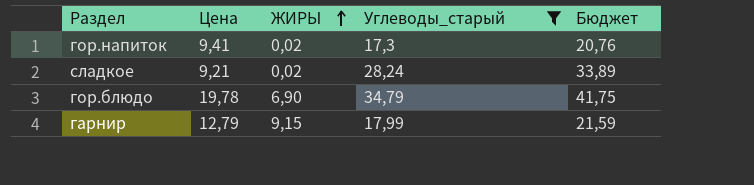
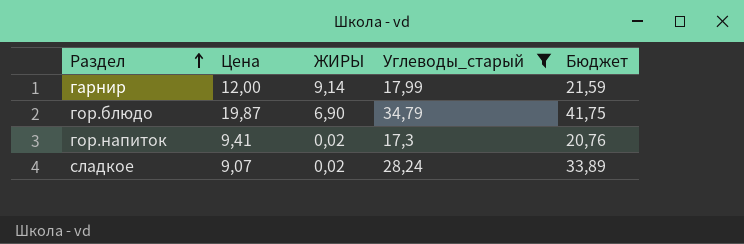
row order: ЖИРЫ ascending -> Раздел ascending
гарнир | Цена: 12,79 -> 12,00
гарнир | ЖИРЫ: 9,15 -> 9,14
гор.блюдо | Цена: 19,78 -> 19,87
сладкое | Цена: 9,21 -> 9,07

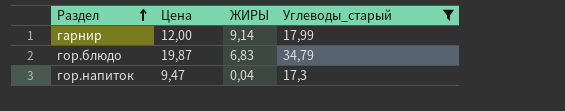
column Бюджет | formula: [Углеводы_старый] * 1,2 -> none
row сладкое: 9,07 | 0,02 | 28,24 | 33,89 -> none
гор.блюдо | ЖИРЫ: 6,90 -> 6,83
гор.напиток | Цена: 9,41 -> 9,47
гор.напиток | ЖИРЫ: 0,02 -> 0,04

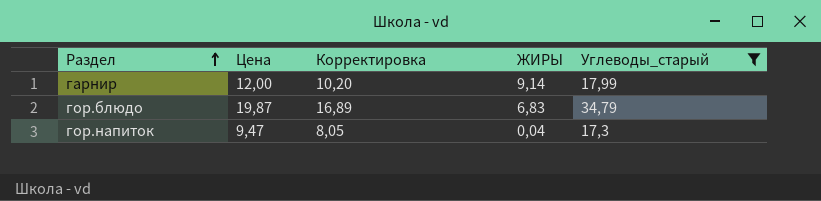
column Корректировка | formula: none -> [Цена] * 0,85

